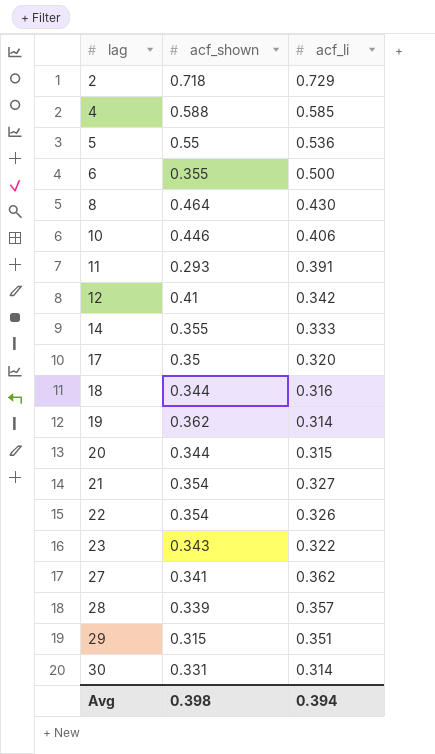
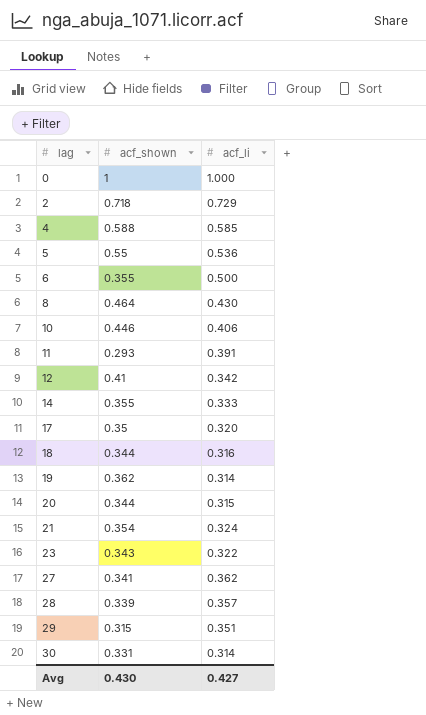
row 22: 0.354 | 0.326 -> none
row 0: none -> 1 | 1.000
21 | acf_li: 0.327 -> 0.324
Avg | acf_shown: 0.398 -> 0.430
Avg | acf_li: 0.394 -> 0.427

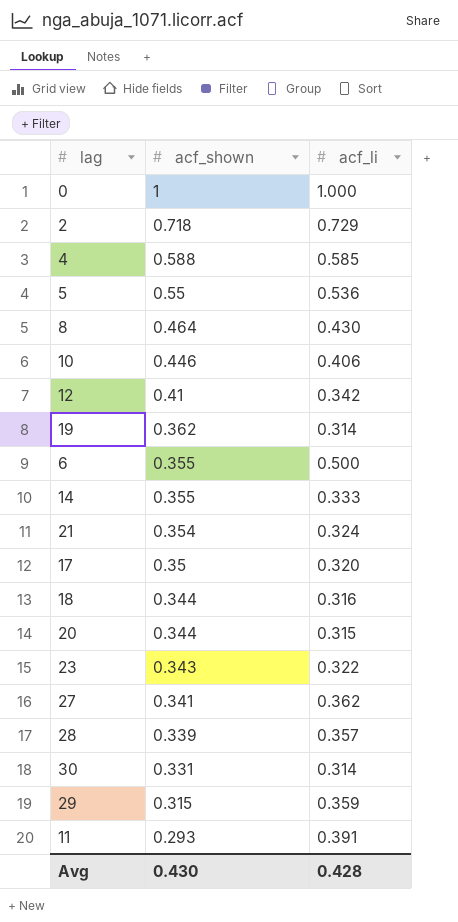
row order: lag ascending -> acf_shown descending
29 | acf_li: 0.351 -> 0.359
Avg | acf_li: 0.427 -> 0.428

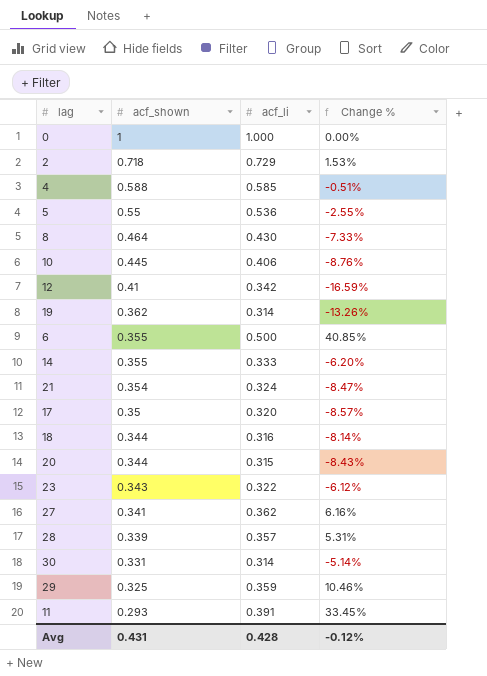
column Change % | formula: none -> ([acf_li] - [acf_shown]) / [acf_shown]
10 | acf_shown: 0.446 -> 0.445
29 | acf_shown: 0.315 -> 0.325
Avg | acf_shown: 0.430 -> 0.431

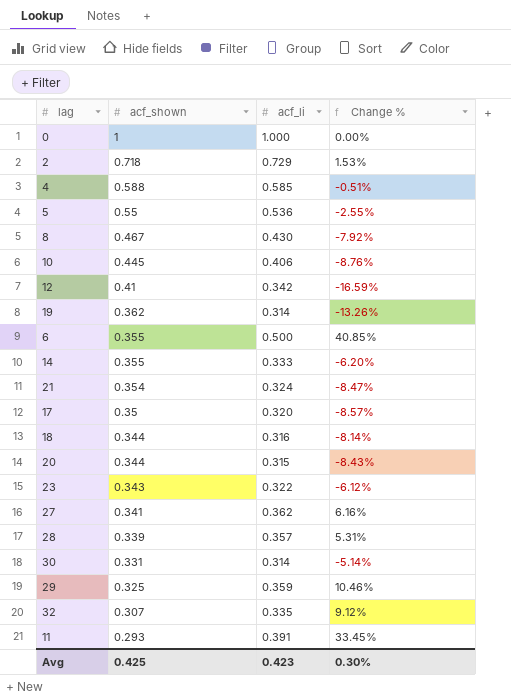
8 | acf_shown: 0.464 -> 0.467
8 | Change %: -7.33% -> -7.92%
row 32: none -> 0.307 | 0.335 | 9.12%
Avg | acf_shown: 0.431 -> 0.425
Avg | acf_li: 0.428 -> 0.423
Avg | Change %: -0.12% -> 0.30%

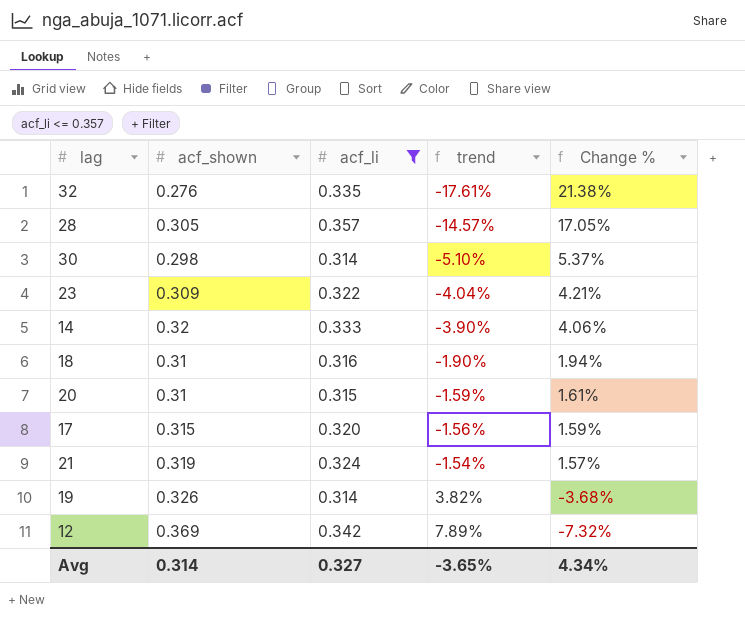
filter: none -> acf_li <= 0.357
row order: acf_shown descending -> trend ascending
column trend | formula: none -> ([acf_shown] - [acf_li]) / [acf_li]
32 | acf_shown: 0.307 -> 0.276
32 | Change %: 9.12% -> 21.38%
28 | acf_shown: 0.339 -> 0.305
28 | Change %: 5.31% -> 17.05%
30 | acf_shown: 0.331 -> 0.298
30 | Change %: -5.14% -> 5.37%
23 | acf_shown: 0.343 -> 0.309
23 | Change %: -6.12% -> 4.21%
14 | acf_shown: 0.355 -> 0.32
14 | Change %: -6.20% -> 4.06%
18 | acf_shown: 0.344 -> 0.31
18 | Change %: -8.14% -> 1.94%
20 | acf_shown: 0.344 -> 0.31
20 | Change %: -8.43% -> 1.61%
17 | acf_shown: 0.35 -> 0.315
17 | Change %: -8.57% -> 1.59%
21 | acf_shown: 0.354 -> 0.319
21 | Change %: -8.47% -> 1.57%
19 | acf_shown: 0.362 -> 0.326
19 | Change %: -13.26% -> -3.68%
12 | acf_shown: 0.41 -> 0.369
12 | Change %: -16.59% -> -7.32%
Avg | acf_shown: 0.425 -> 0.314
Avg | acf_li: 0.423 -> 0.327
Avg | Change %: 0.30% -> 4.34%

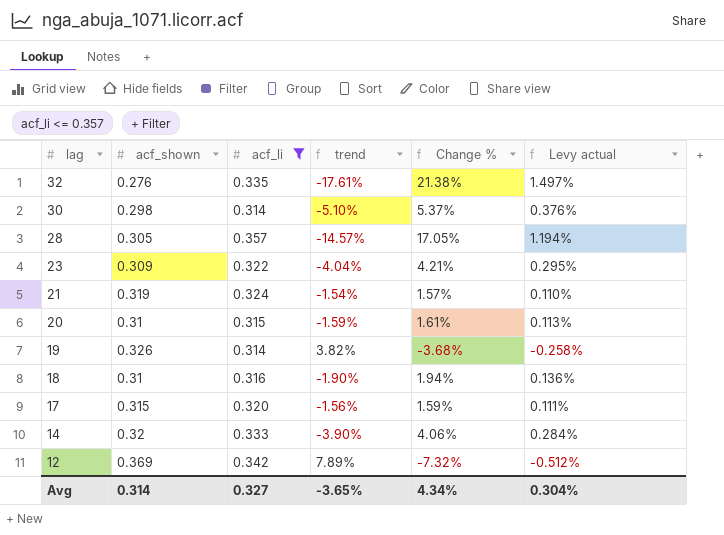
row order: trend ascending -> lag descending
column Levy actual | formula: none -> [Change %] * 0.07

